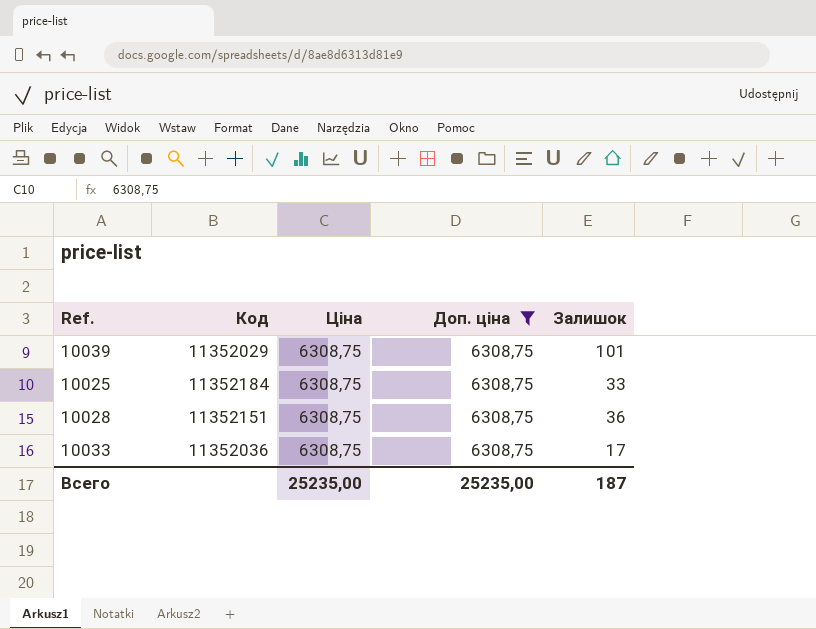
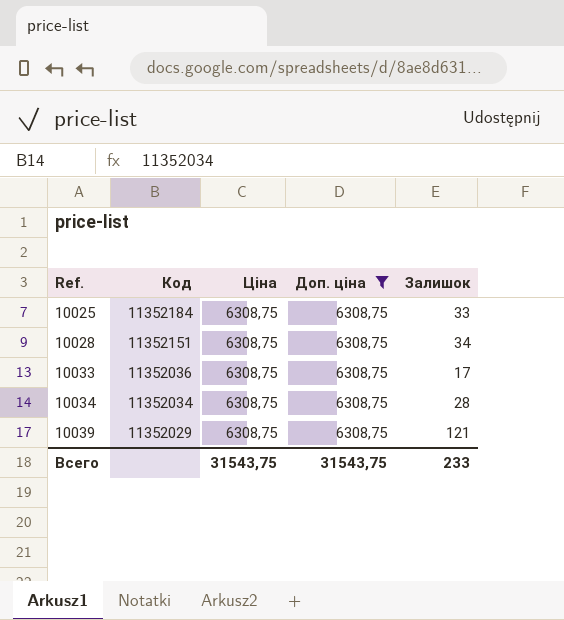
row order: none -> Ref. ascending
10028 | Залишок: 36 -> 34
row 10034: none -> 11352034 | 6308,75 | 6308,75 | 28
10039 | Залишок: 101 -> 121
Всего | Ціна: 25235,00 -> 31543,75
Всего | Доп. ціна: 25235,00 -> 31543,75
Всего | Залишок: 187 -> 233

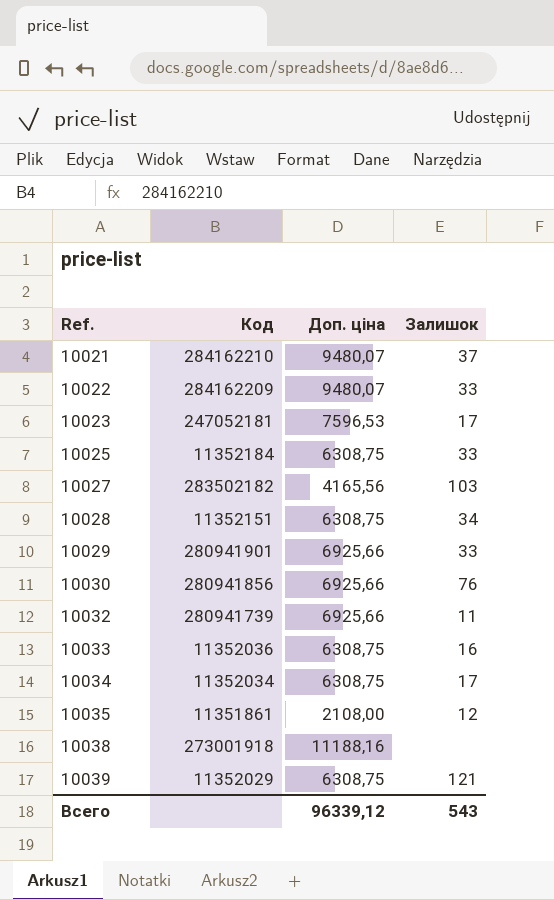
filter: Доп. ціна = 6308,75 -> none
column Ціна | position: 3 -> none
10033 | Залишок: 17 -> 16
10034 | Залишок: 28 -> 17
Всего | Доп. ціна: 31543,75 -> 96339,12
Всего | Залишок: 233 -> 543

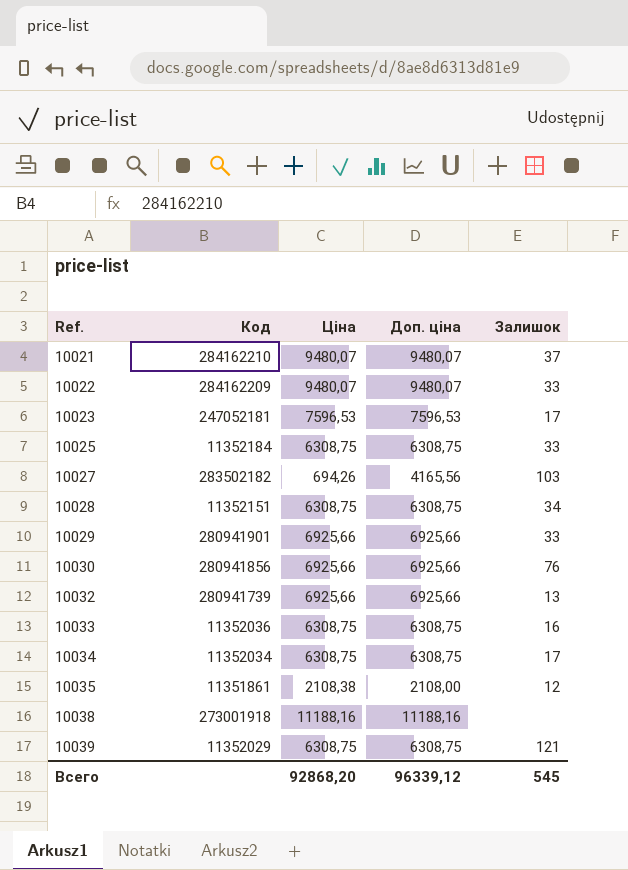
column Ціна | position: none -> 3
10032 | Залишок: 11 -> 13
Всего | Залишок: 543 -> 545

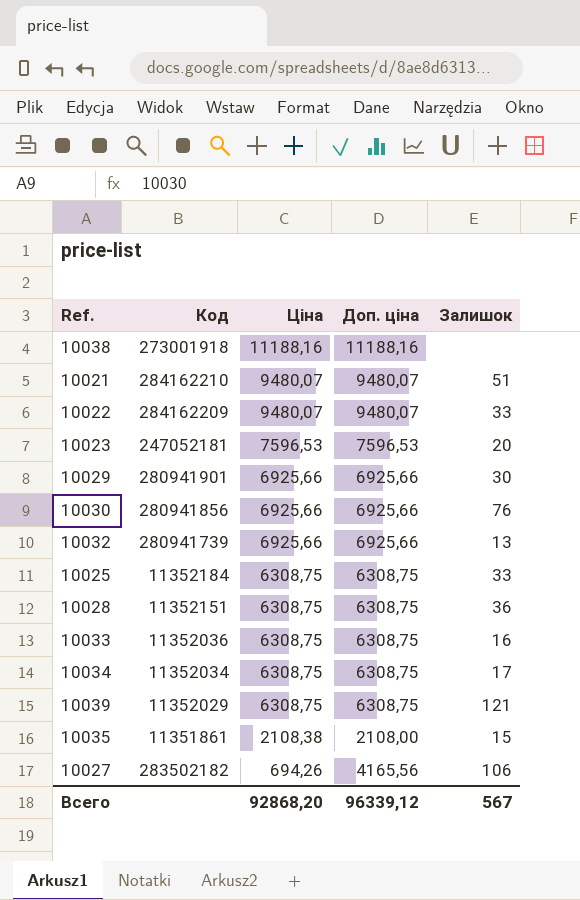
row order: Ref. ascending -> Ціна descending
10021 | Залишок: 37 -> 51
10023 | Залишок: 17 -> 20
10029 | Залишок: 33 -> 30
10028 | Залишок: 34 -> 36
10035 | Залишок: 12 -> 15
10027 | Залишок: 103 -> 106
Всего | Залишок: 545 -> 567

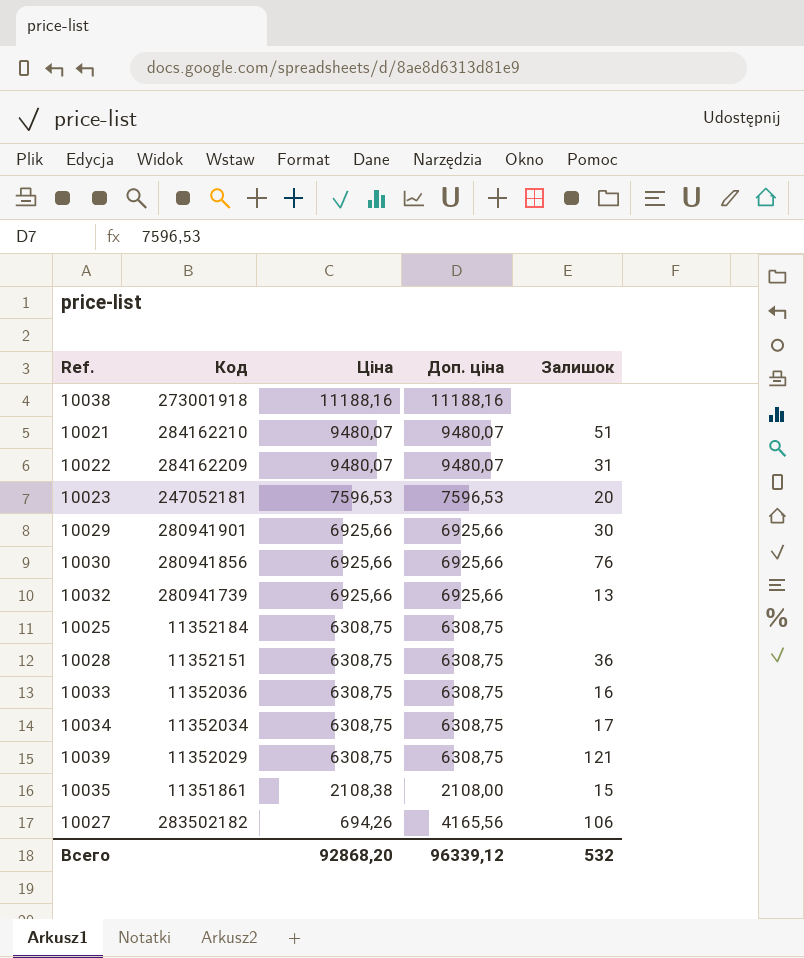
10022 | Залишок: 33 -> 31
10025 | Залишок: 33 -> none
Всего | Залишок: 567 -> 532

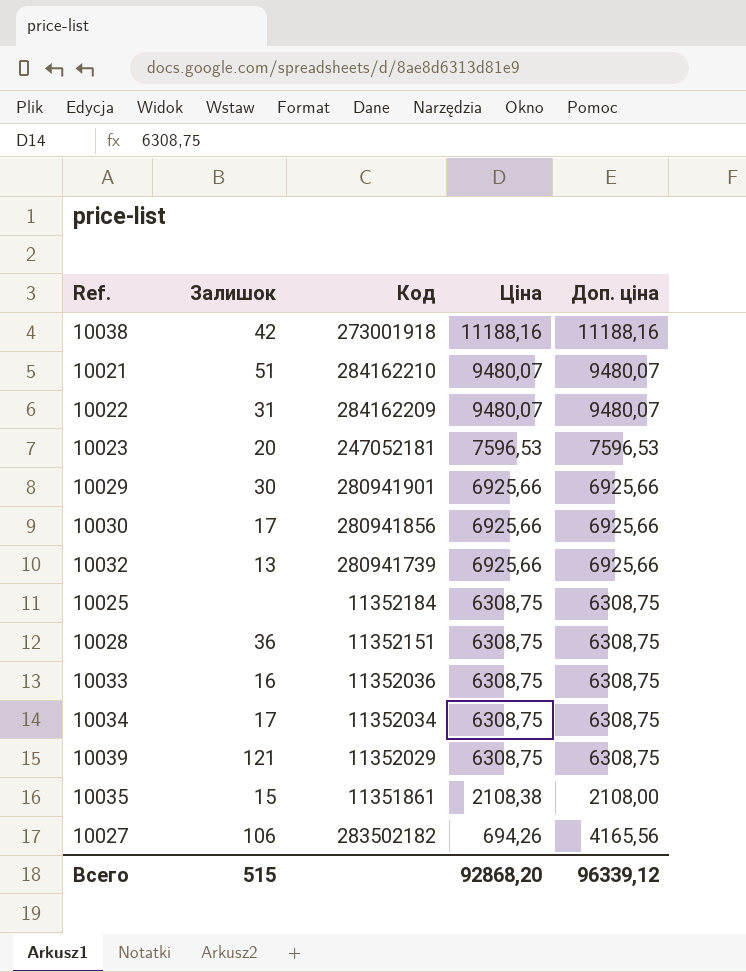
column Залишок | position: 5 -> 2
10038 | Залишок: none -> 42
10030 | Залишок: 76 -> 17
Всего | Залишок: 532 -> 515

